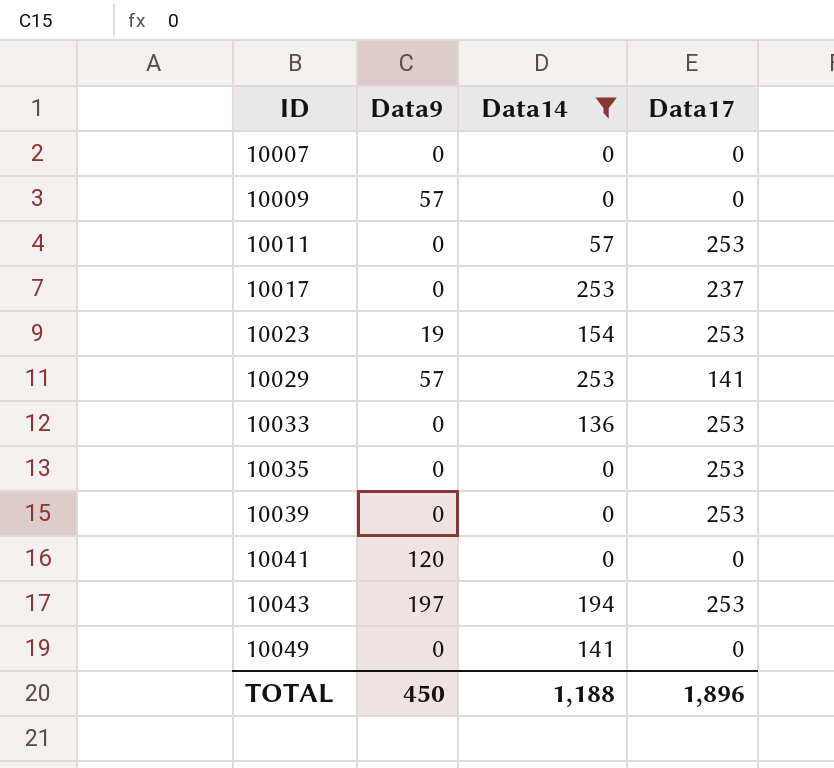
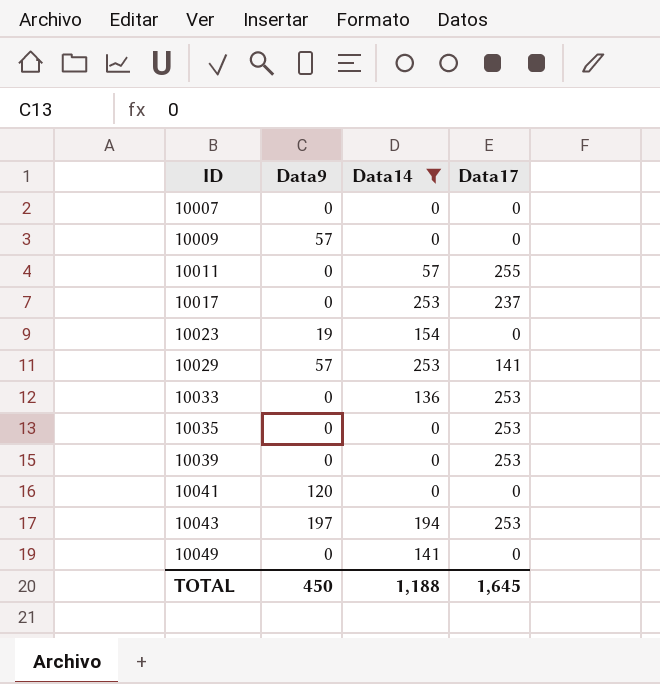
10011 | Data17: 253 -> 255
10023 | Data17: 253 -> 0
TOTAL | Data17: 1,896 -> 1,645

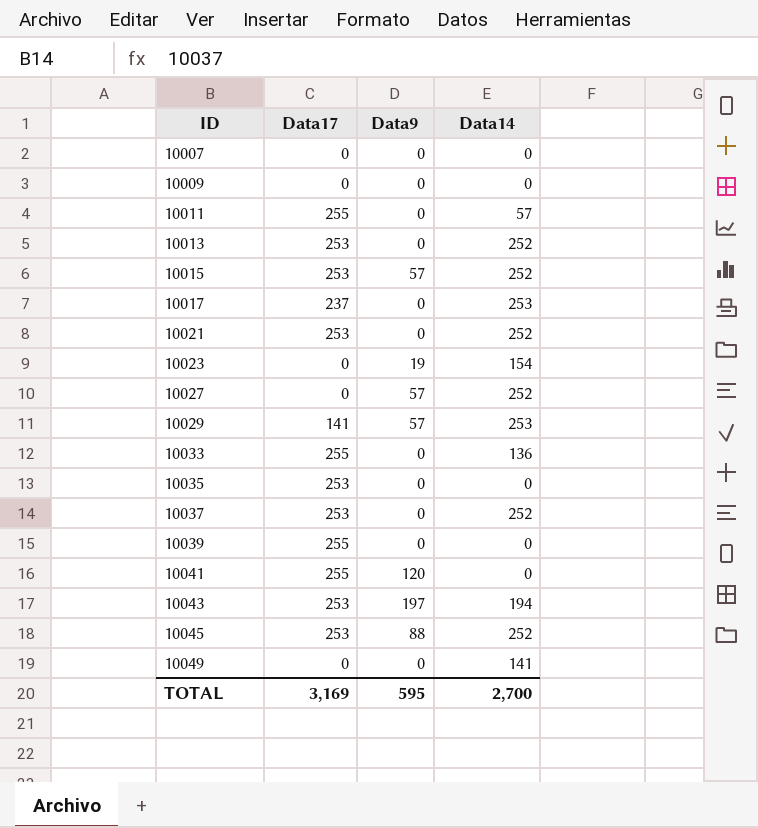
filter: Data14 != 252 -> none
column Data17 | position: 4 -> 2
10009 | Data9: 57 -> 0
10033 | Data17: 253 -> 255
10039 | Data17: 253 -> 255
10041 | Data17: 0 -> 255
TOTAL | Data17: 1,645 -> 3,169
TOTAL | Data9: 450 -> 595
TOTAL | Data14: 1,188 -> 2,700

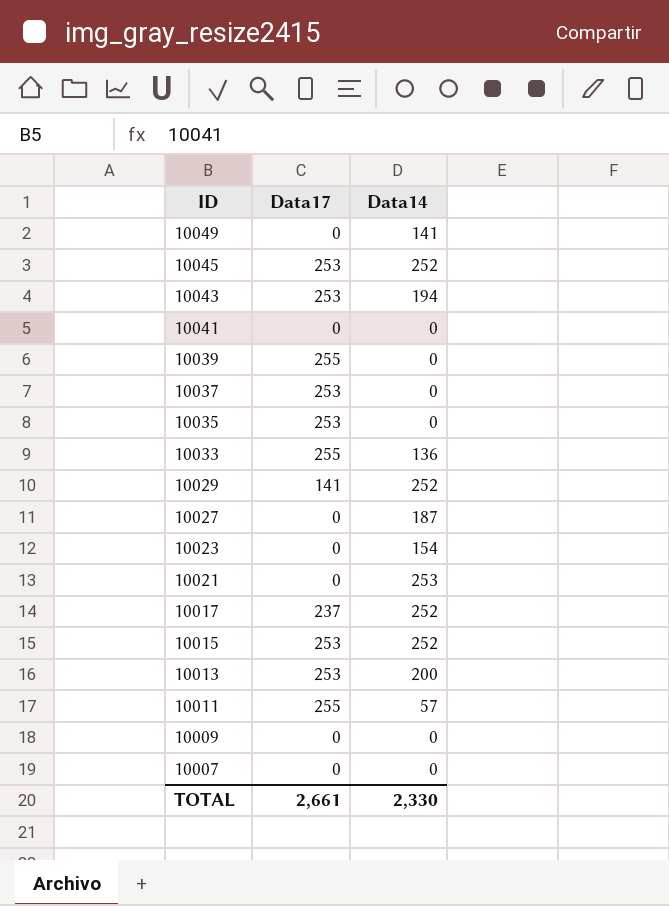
row order: ID ascending -> ID descending
column Data9 | position: 3 -> none
10041 | Data17: 255 -> 0
10037 | Data14: 252 -> 0
10029 | Data14: 253 -> 252
10027 | Data14: 252 -> 187
10021 | Data17: 253 -> 0
10021 | Data14: 252 -> 253
10017 | Data14: 253 -> 252
10013 | Data14: 252 -> 200
TOTAL | Data17: 3,169 -> 2,661
TOTAL | Data14: 2,700 -> 2,330

